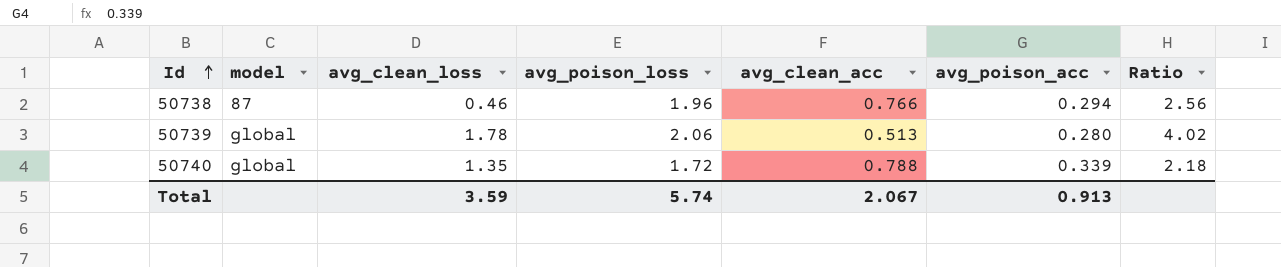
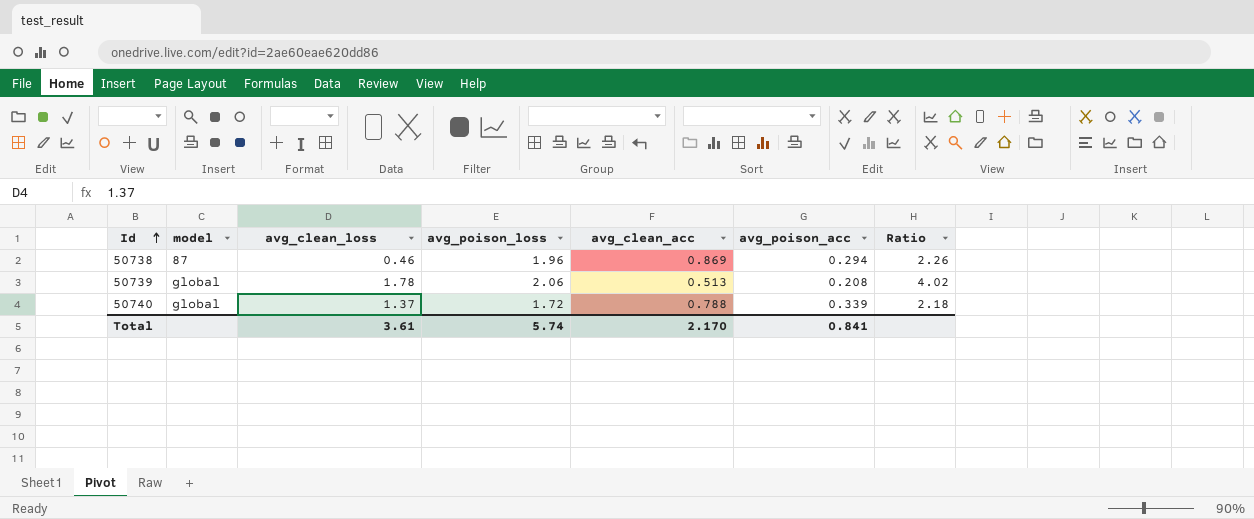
50738 | avg_clean_acc: 0.766 -> 0.869
50738 | Ratio: 2.56 -> 2.26
50739 | avg_poison_acc: 0.280 -> 0.208
50740 | avg_clean_loss: 1.35 -> 1.37
Total | avg_clean_loss: 3.59 -> 3.61
Total | avg_clean_acc: 2.067 -> 2.170
Total | avg_poison_acc: 0.913 -> 0.841

